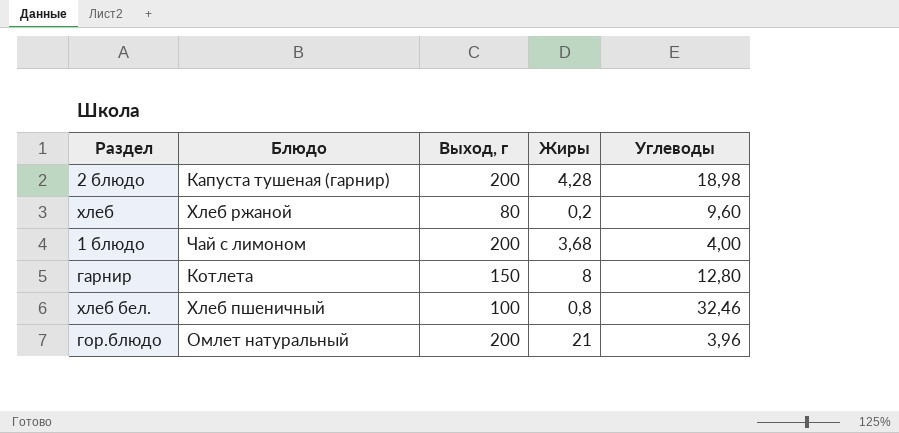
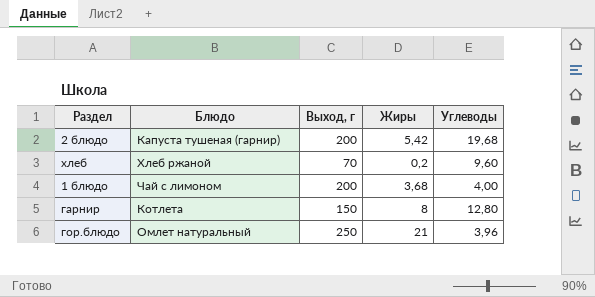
row хлеб бел.: Хлеб пшеничный | 100 | 0,8 | 32,46 -> none
2 блюдо | Жиры: 4,28 -> 5,42
2 блюдо | Углеводы: 18,98 -> 19,68
хлеб | Выход, г: 80 -> 70
гор.блюдо | Выход, г: 200 -> 250

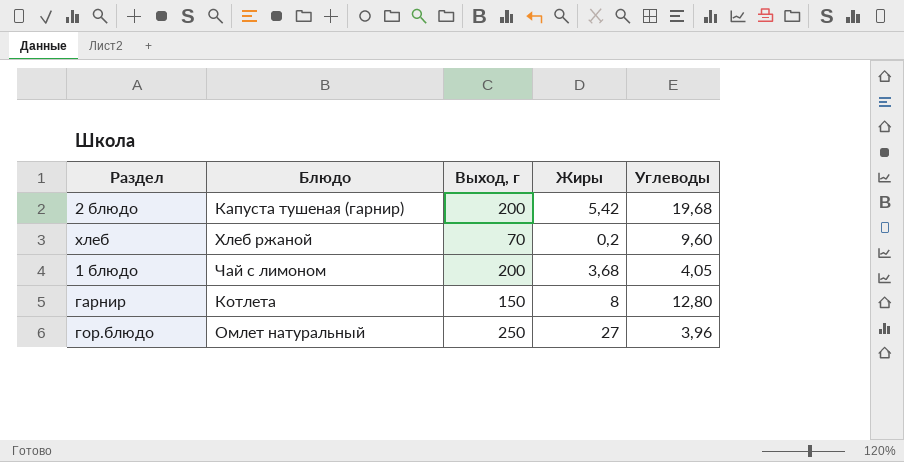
1 блюдо | Углеводы: 4,00 -> 4,05
гор.блюдо | Жиры: 21 -> 27

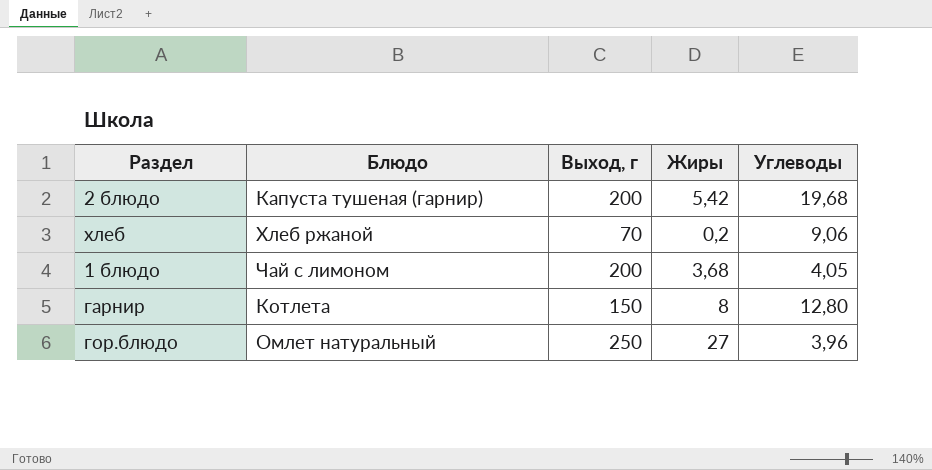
хлеб | Углеводы: 9,60 -> 9,06

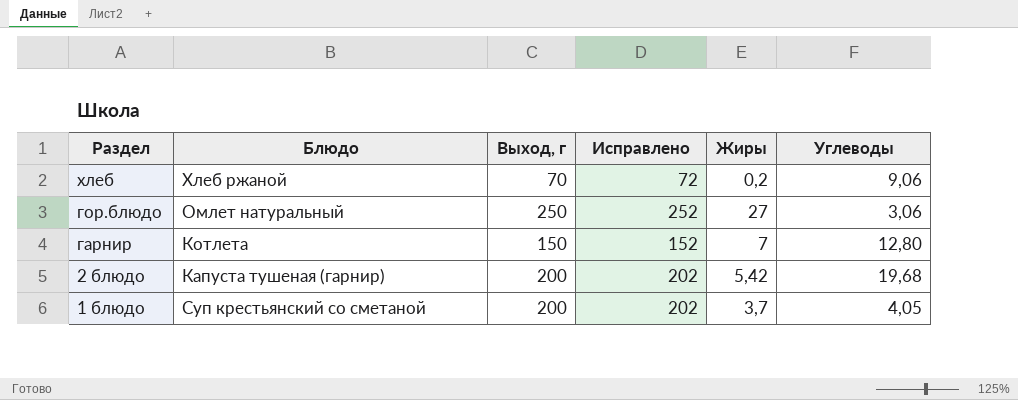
row order: none -> Раздел descending
column Исправлено | formula: none -> [Выход, г] + 2
гор.блюдо | Углеводы: 3,96 -> 3,06
гарнир | Жиры: 8 -> 7
1 блюдо | Блюдо: Чай с лимоном -> Суп крестьянский со сметаной
1 блюдо | Жиры: 3,68 -> 3,7

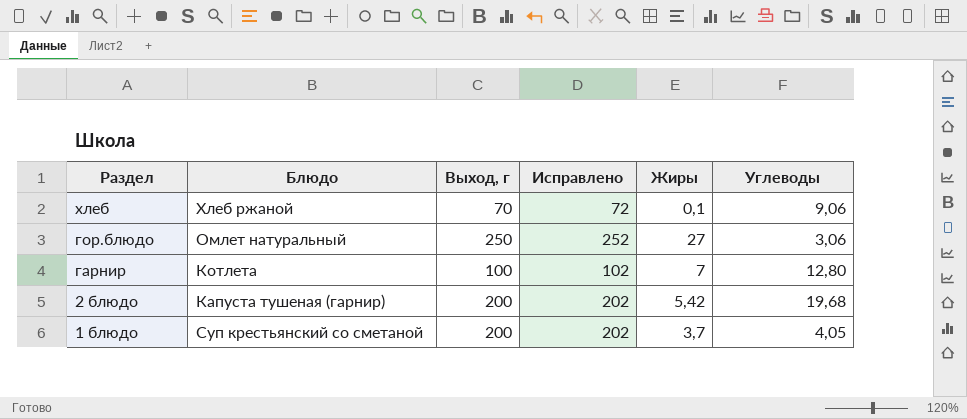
хлеб | Жиры: 0,2 -> 0,1
гарнир | Выход, г: 150 -> 100
гарнир | Исправлено: 152 -> 102

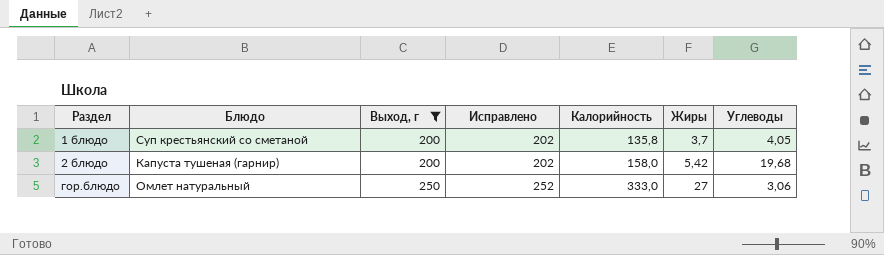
filter: none -> Выход, г >= 200
row order: Раздел descending -> Раздел ascending
column Калорийность | position: none -> 5

